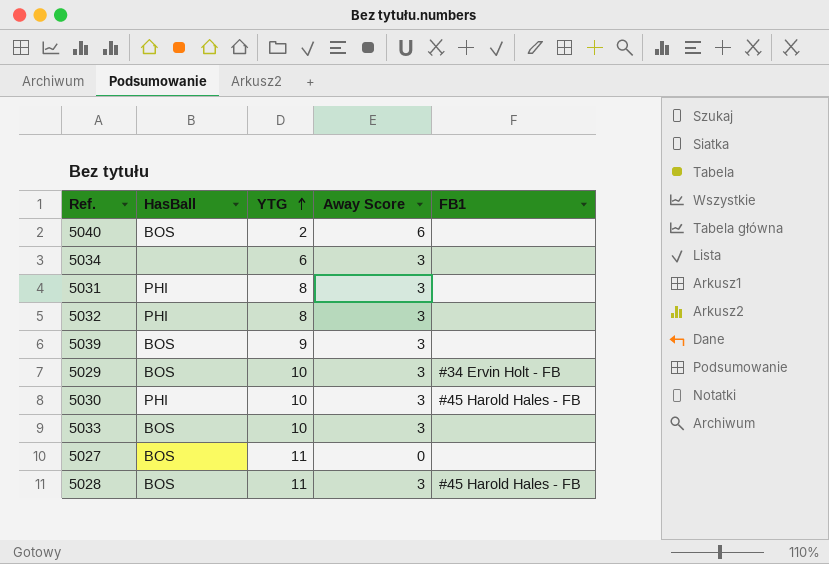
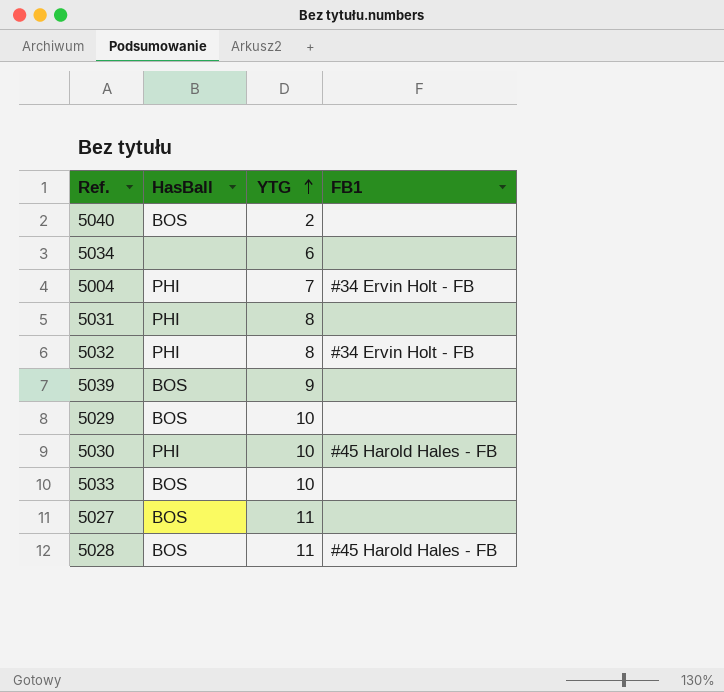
column Away Score | position: 4 -> none
row 5004: none -> PHI | 7 | #34 Ervin Holt - FB
5032 | FB1: none -> #34 Ervin Holt - FB
5029 | FB1: #34 Ervin Holt - FB -> none

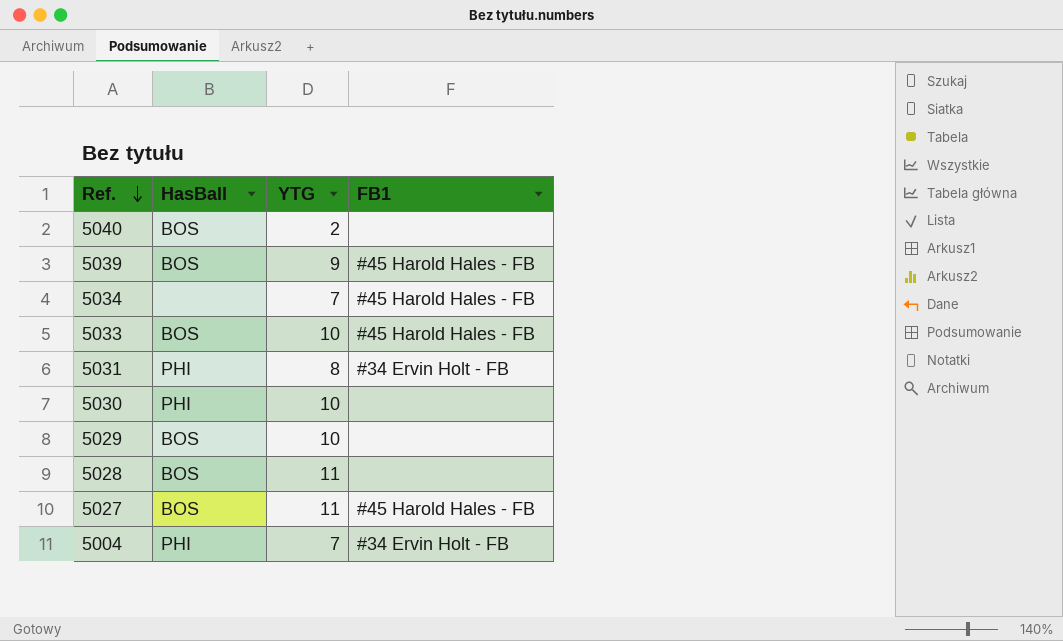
row order: YTG ascending -> Ref. descending
row 5032: PHI | 8 | #34 Ervin Holt - FB -> none
5039 | FB1: none -> #45 Harold Hales - FB
5034 | YTG: 6 -> 7
5034 | FB1: none -> #45 Harold Hales - FB
5033 | FB1: none -> #45 Harold Hales - FB
5031 | FB1: none -> #34 Ervin Holt - FB
5030 | FB1: #45 Harold Hales - FB -> none
5028 | FB1: #45 Harold Hales - FB -> none
5027 | FB1: none -> #45 Harold Hales - FB

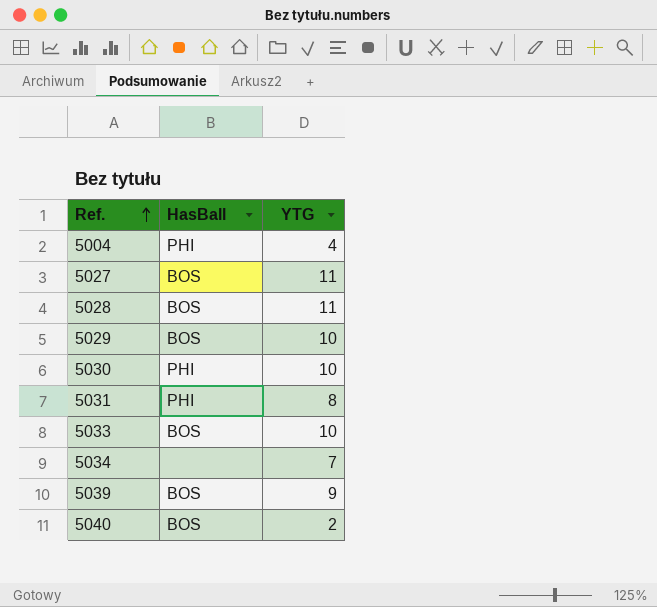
row order: Ref. descending -> Ref. ascending
column FB1 | position: 4 -> none
5004 | YTG: 7 -> 4

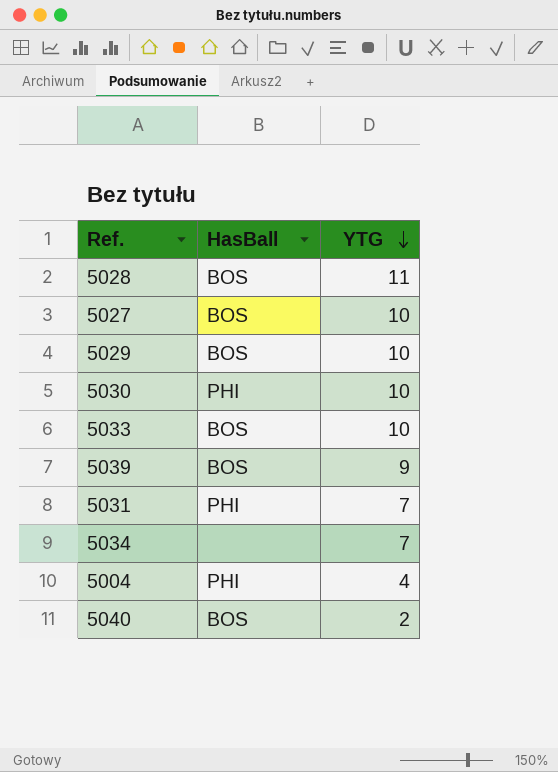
row order: Ref. ascending -> YTG descending
5027 | YTG: 11 -> 10
5031 | YTG: 8 -> 7

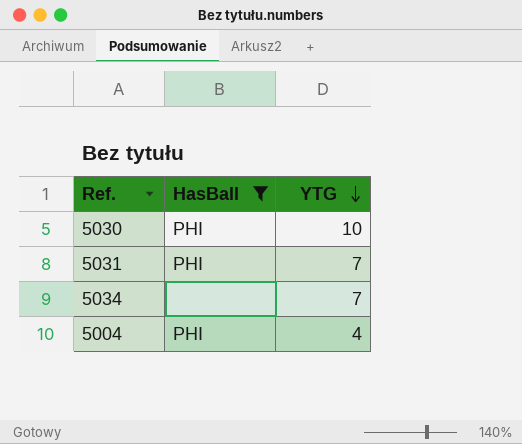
filter: none -> HasBall != BOS

